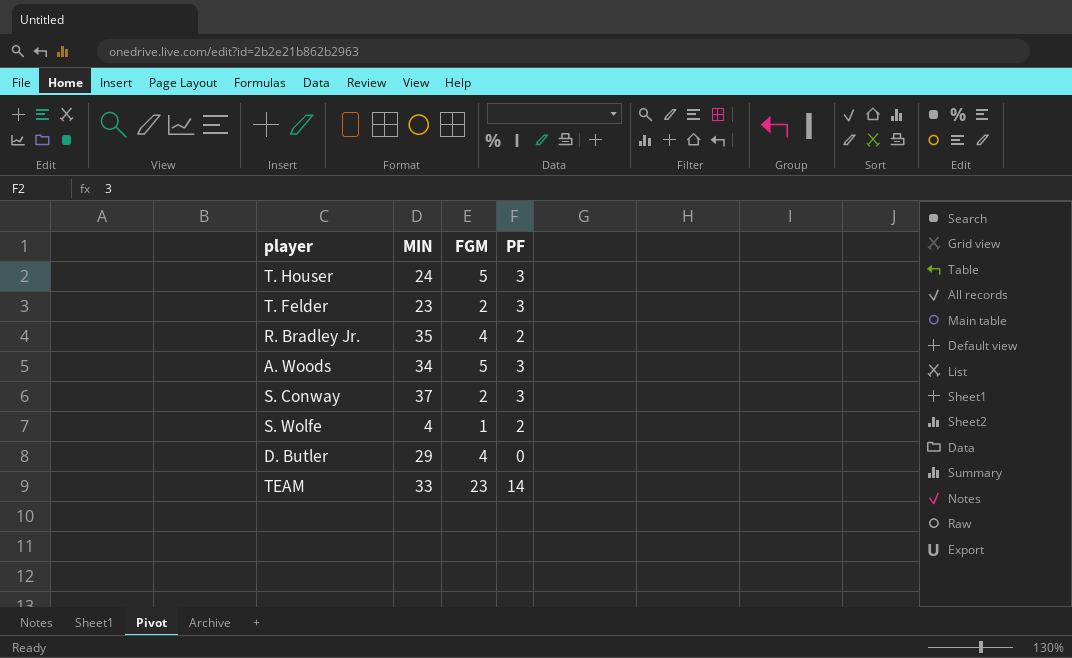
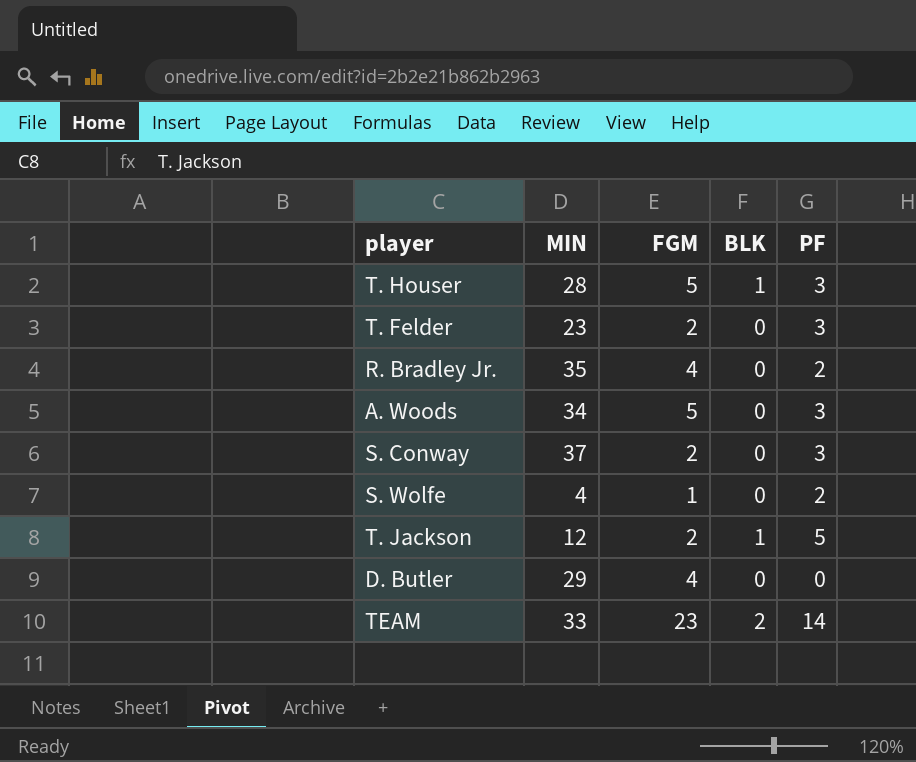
column BLK | position: none -> 4
T. Houser | MIN: 24 -> 28
row T. Jackson: none -> 12 | 2 | 1 | 5

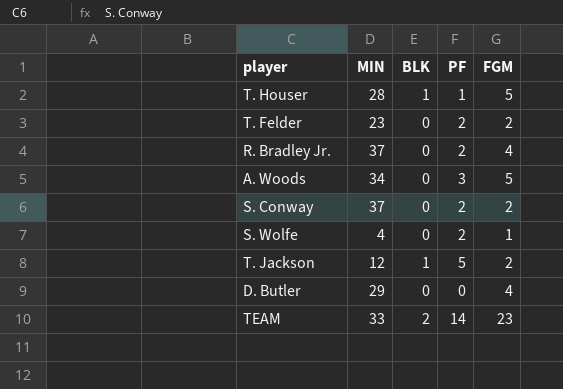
column FGM | position: 3 -> 5
T. Houser | PF: 3 -> 1
T. Felder | PF: 3 -> 2
R. Bradley Jr. | MIN: 35 -> 37
S. Conway | PF: 3 -> 2

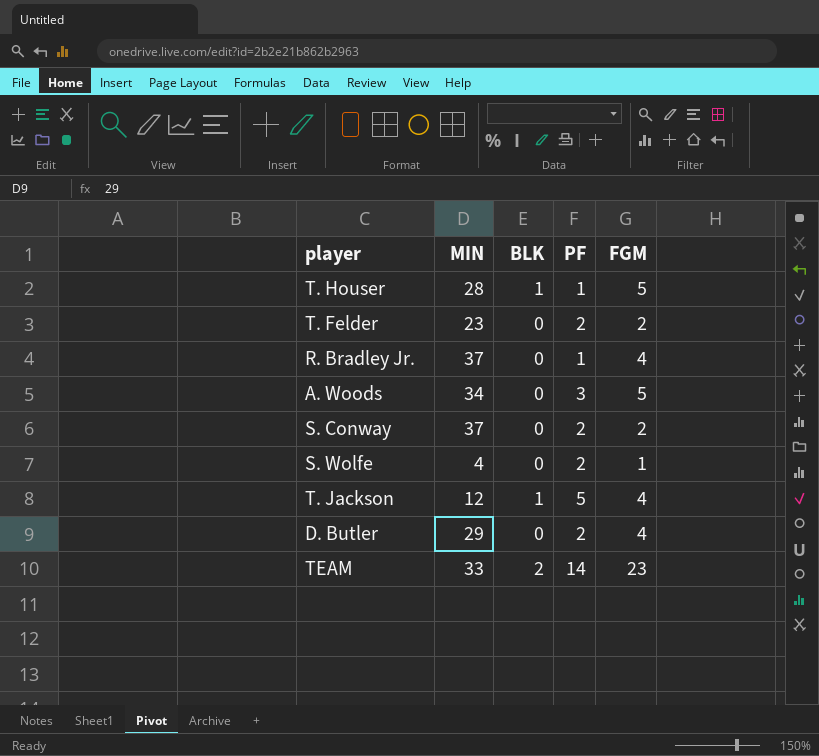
R. Bradley Jr. | PF: 2 -> 1
T. Jackson | FGM: 2 -> 4
D. Butler | PF: 0 -> 2

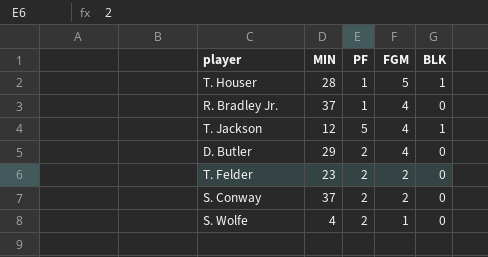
row order: none -> FGM descending
column BLK | position: 3 -> 5
row A. Woods: 34 | 0 | 3 | 5 -> none
row TEAM: 33 | 2 | 14 | 23 -> none

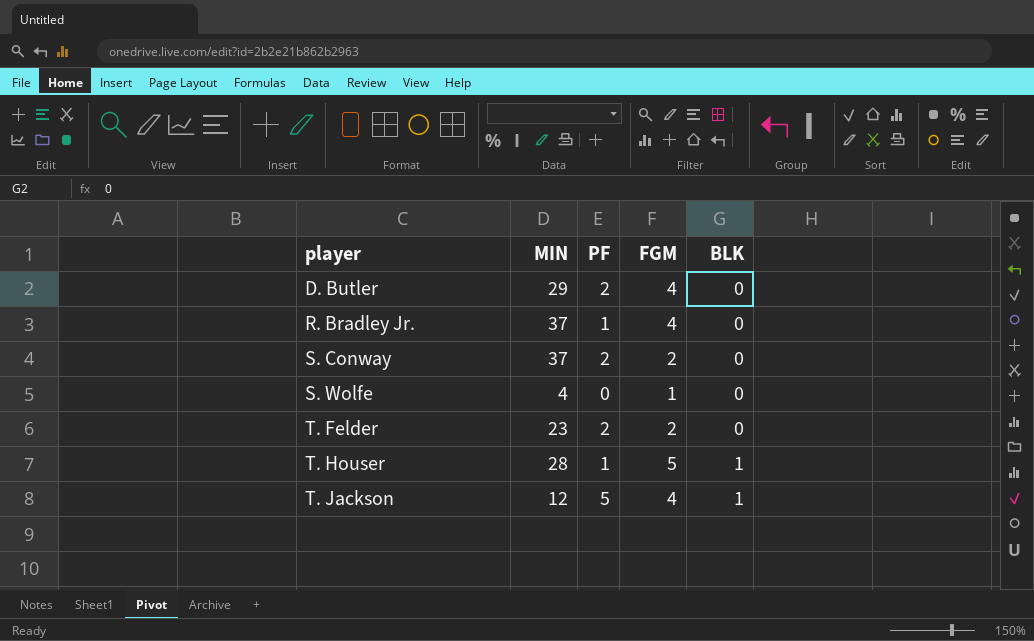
row order: FGM descending -> player ascending
S. Wolfe | PF: 2 -> 0

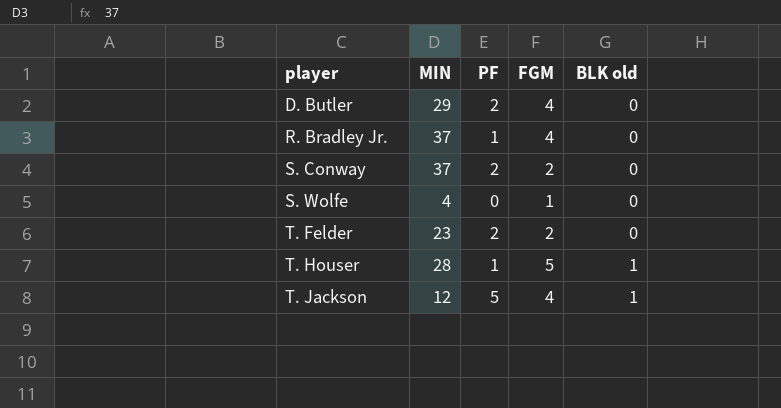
column name: BLK -> BLK old

